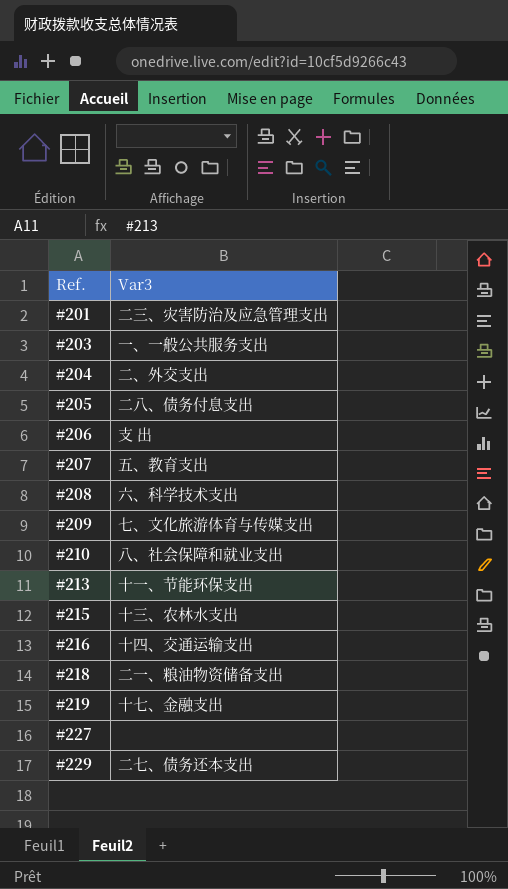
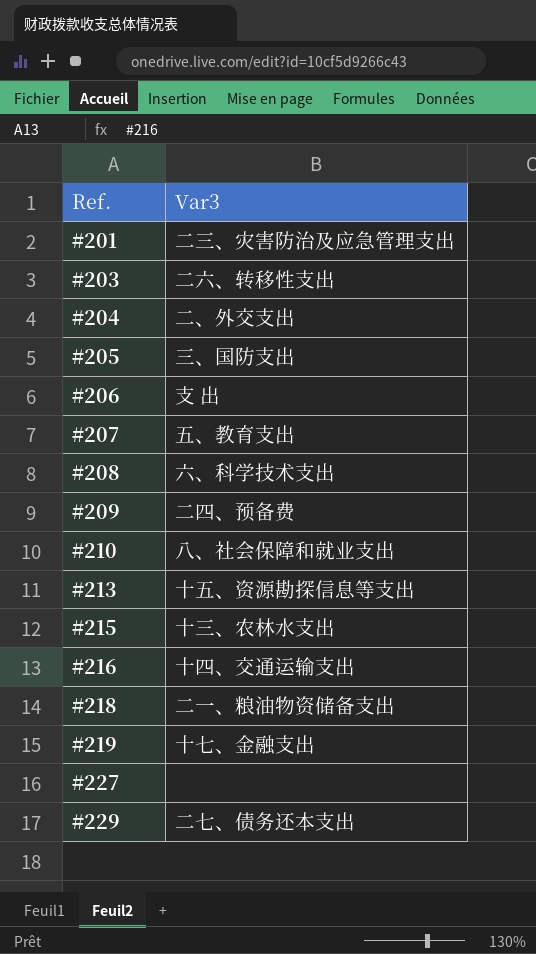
#203 | Var3: 一、一般公共服务支出 -> 二六、转移性支出
#205 | Var3: 二八、债务付息支出 -> 三、国防支出
#209 | Var3: 七、文化旅游体育与传媒支出 -> 二四、预备费
#213 | Var3: 十一、节能环保支出 -> 十五、资源勘探信息等支出

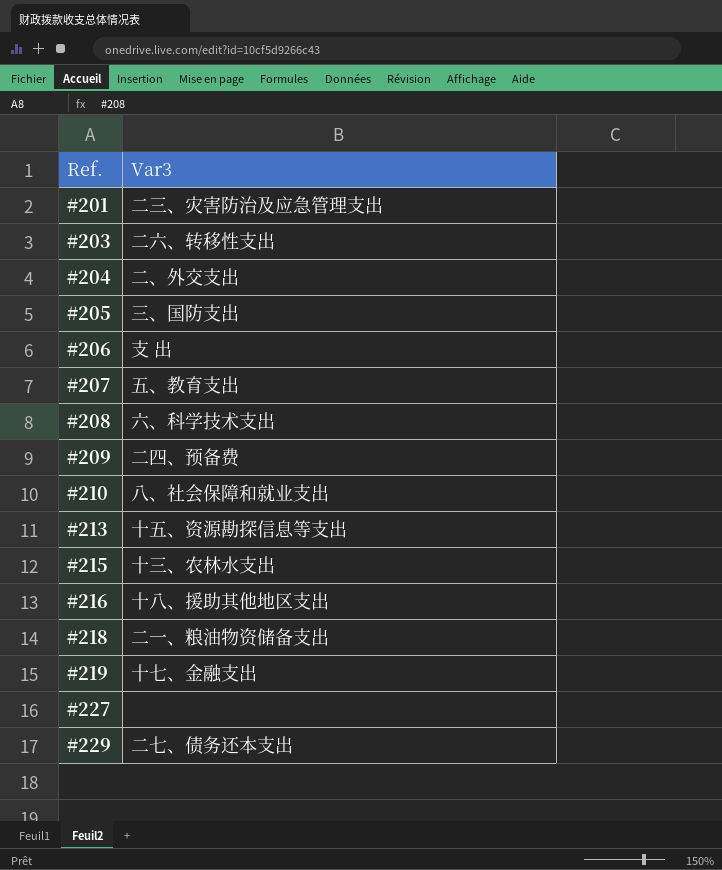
#216 | Var3: 十四、交通运输支出 -> 十八、援助其他地区支出

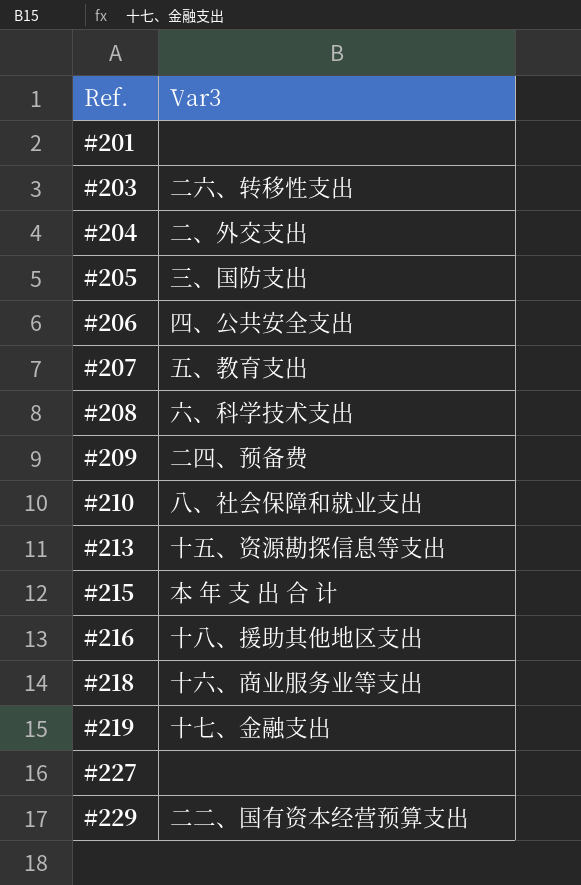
#201 | Var3: 二三、灾害防治及应急管理支出 -> none
#206 | Var3: 支 出 -> 四、公共安全支出
#215 | Var3: 十三、农林水支出 -> 本 年 支 出 合 计
#218 | Var3: 二一、粮油物资储备支出 -> 十六、商业服务业等支出
#229 | Var3: 二七、债务还本支出 -> 二二、国有资本经营预算支出

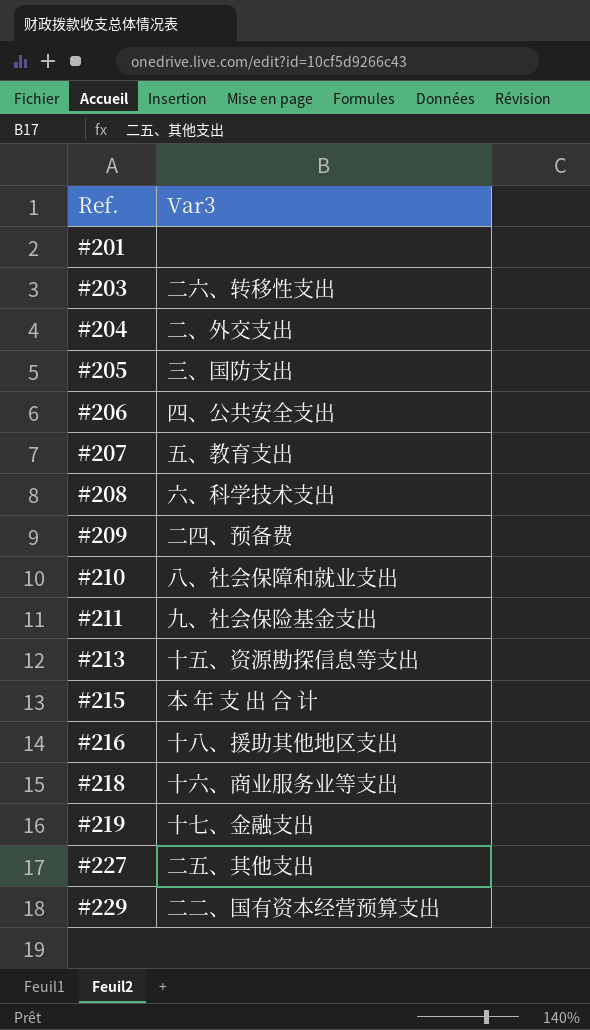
row #211: none -> 九、社会保险基金支出
#227 | Var3: none -> 二五、其他支出

